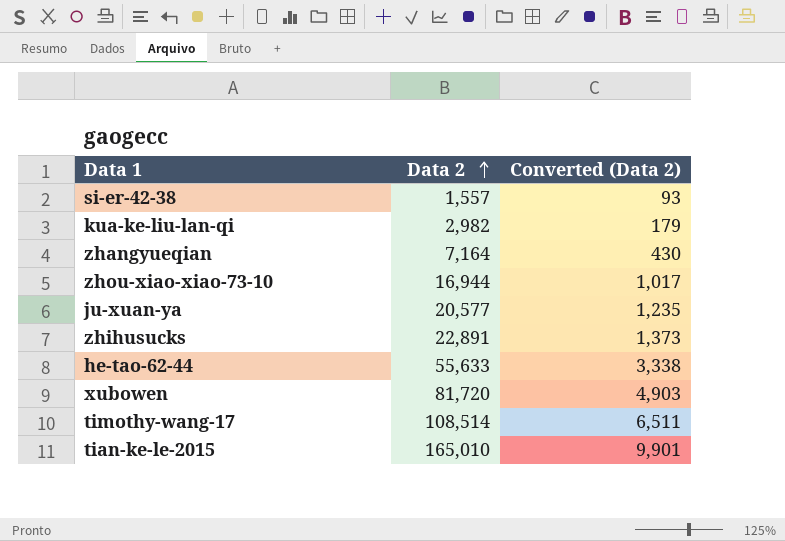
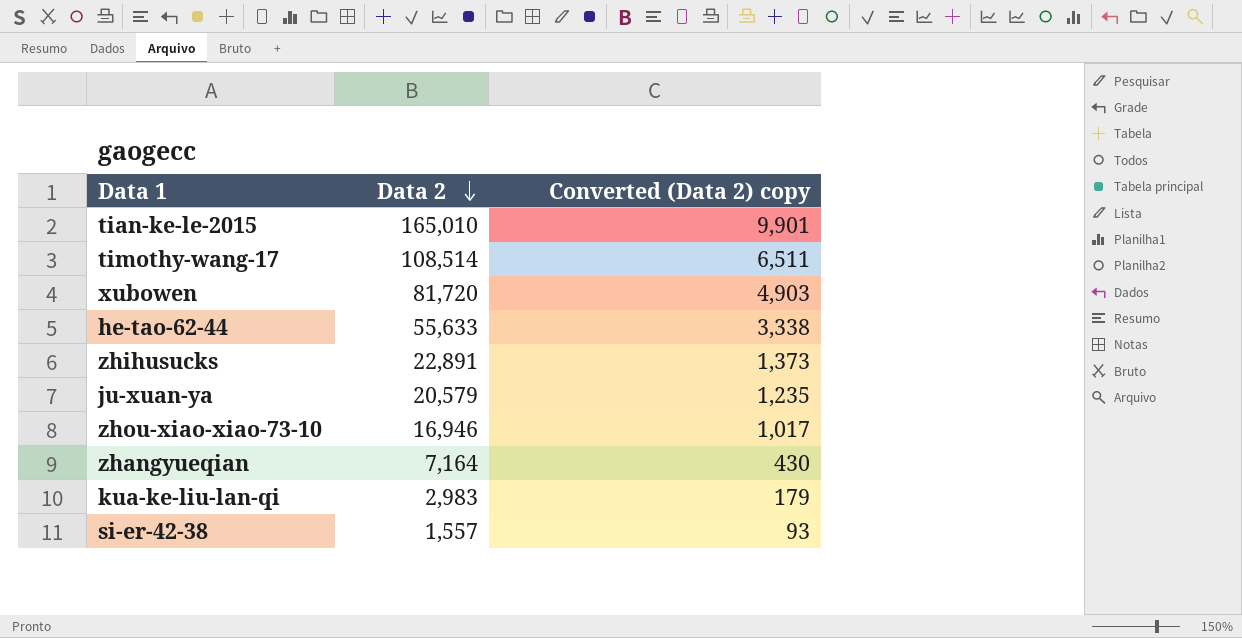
row order: Data 2 ascending -> Data 2 descending
column name: Converted (Data 2) -> Converted (Data 2) copy
ju-xuan-ya | Data 2: 20,577 -> 20,579
zhou-xiao-xiao-73-10 | Data 2: 16,944 -> 16,946
kua-ke-liu-lan-qi | Data 2: 2,982 -> 2,983

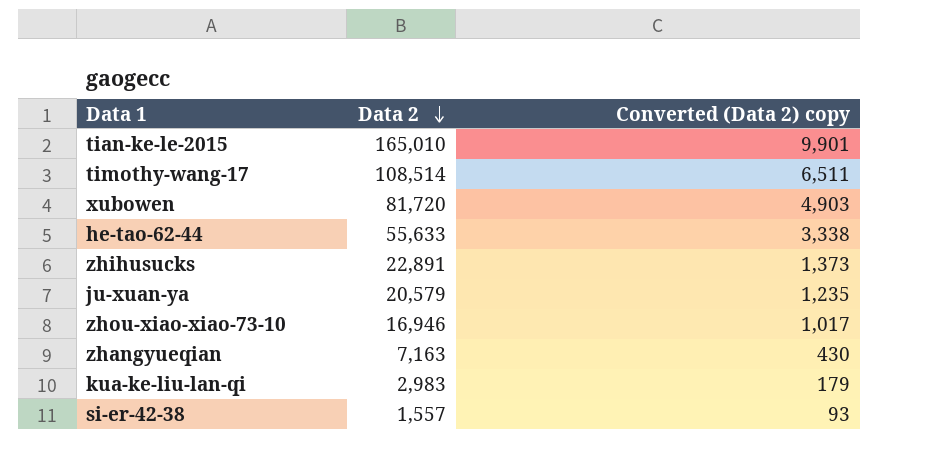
zhangyueqian | Data 2: 7,164 -> 7,163

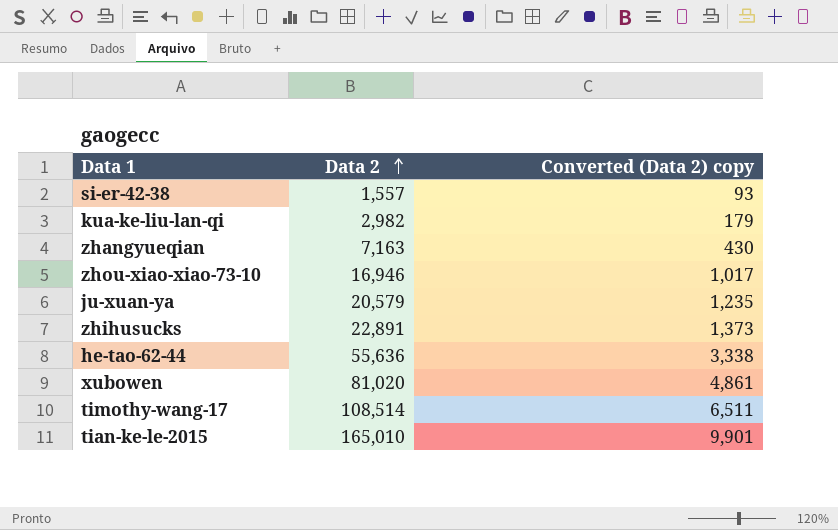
row order: Data 2 descending -> Data 2 ascending
kua-ke-liu-lan-qi | Data 2: 2,983 -> 2,982
he-tao-62-44 | Data 2: 55,633 -> 55,636
xubowen | Data 2: 81,720 -> 81,020
xubowen | Converted (Data 2) copy: 4,903 -> 4,861

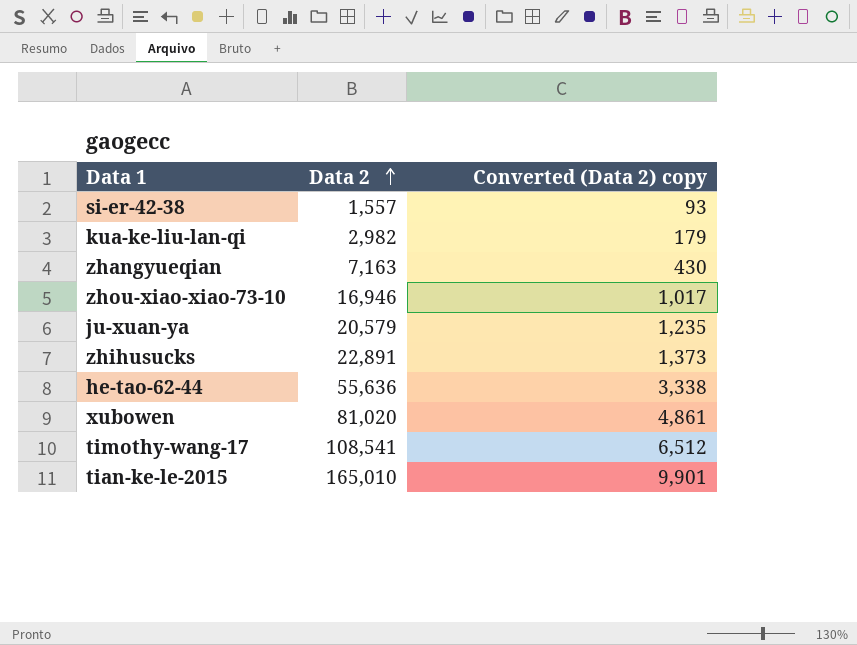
timothy-wang-17 | Data 2: 108,514 -> 108,541
timothy-wang-17 | Converted (Data 2) copy: 6,511 -> 6,512

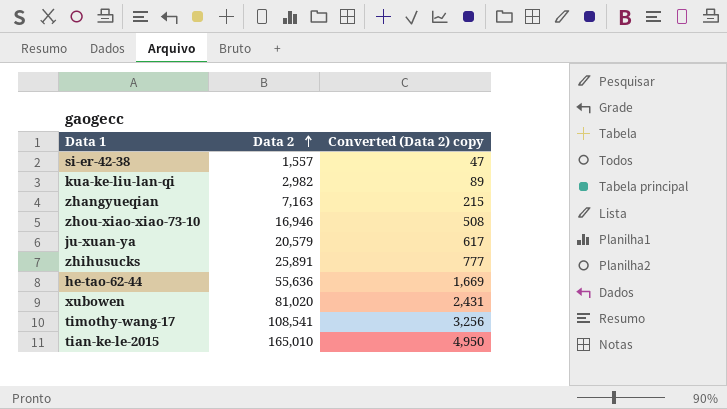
column Converted (Data 2) copy | formula: [Data 2] * 0.06 -> [Data 2] * 0.03
zhihusucks | Data 2: 22,891 -> 25,891

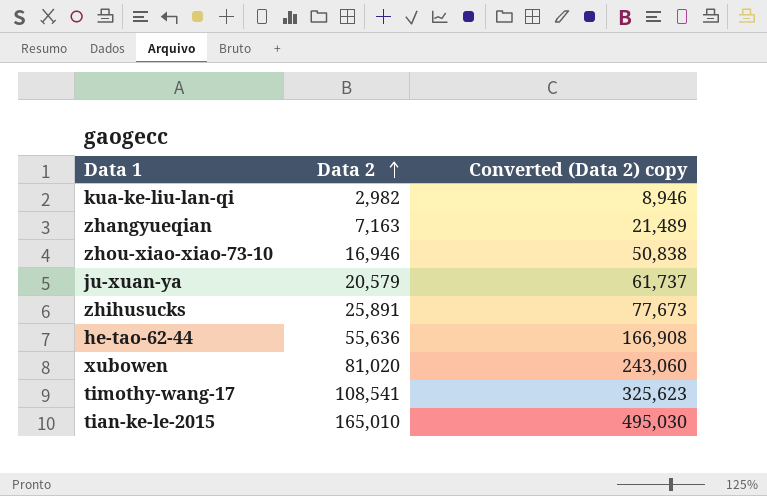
column Converted (Data 2) copy | formula: [Data 2] * 0.03 -> [Data 2] * 3
row si-er-42-38: 1,557 | 47 -> none

